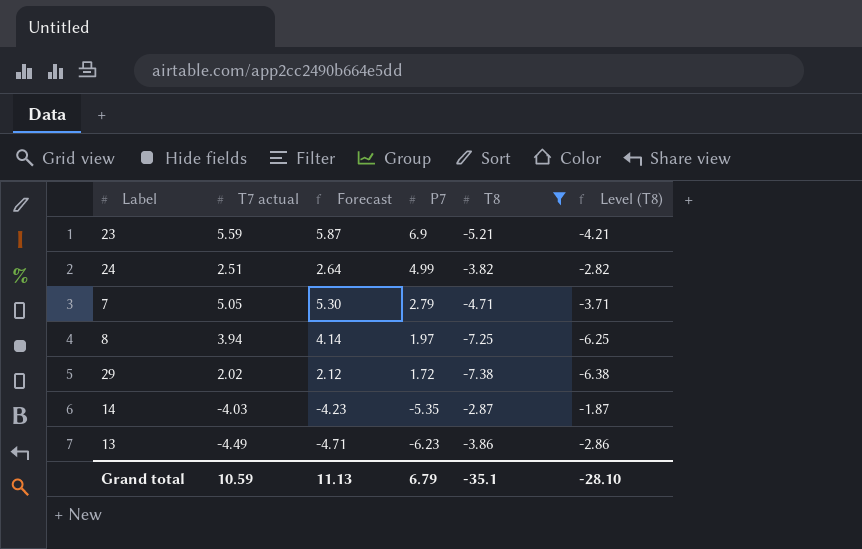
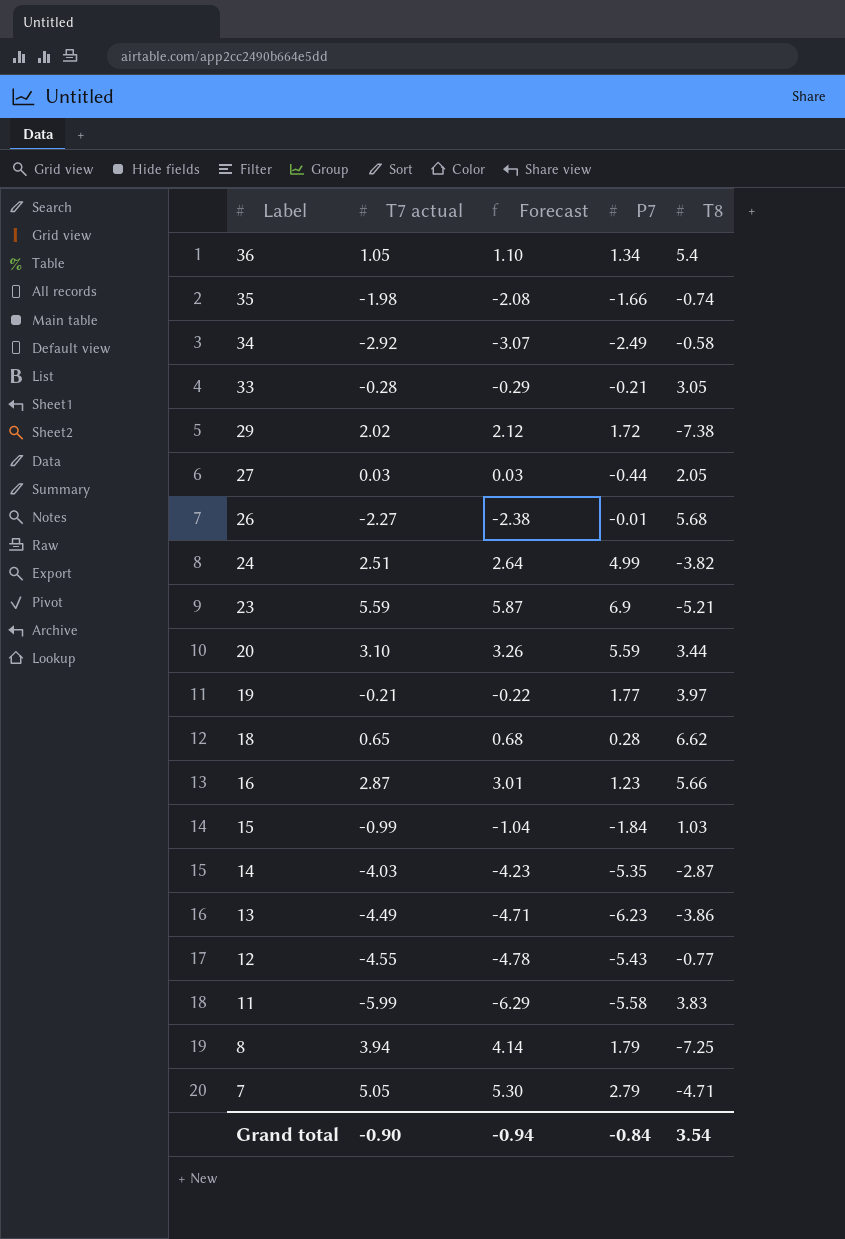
filter: T8 <= -2.87 -> none
row order: P7 descending -> Label descending
column Level (T8) | formula: [T8] + 1 -> none
8 | P7: 1.97 -> 1.79
Grand total | T7 actual: 10.59 -> -0.90
Grand total | Forecast: 11.13 -> -0.94
Grand total | P7: 6.79 -> -0.84
Grand total | T8: -35.1 -> 3.54

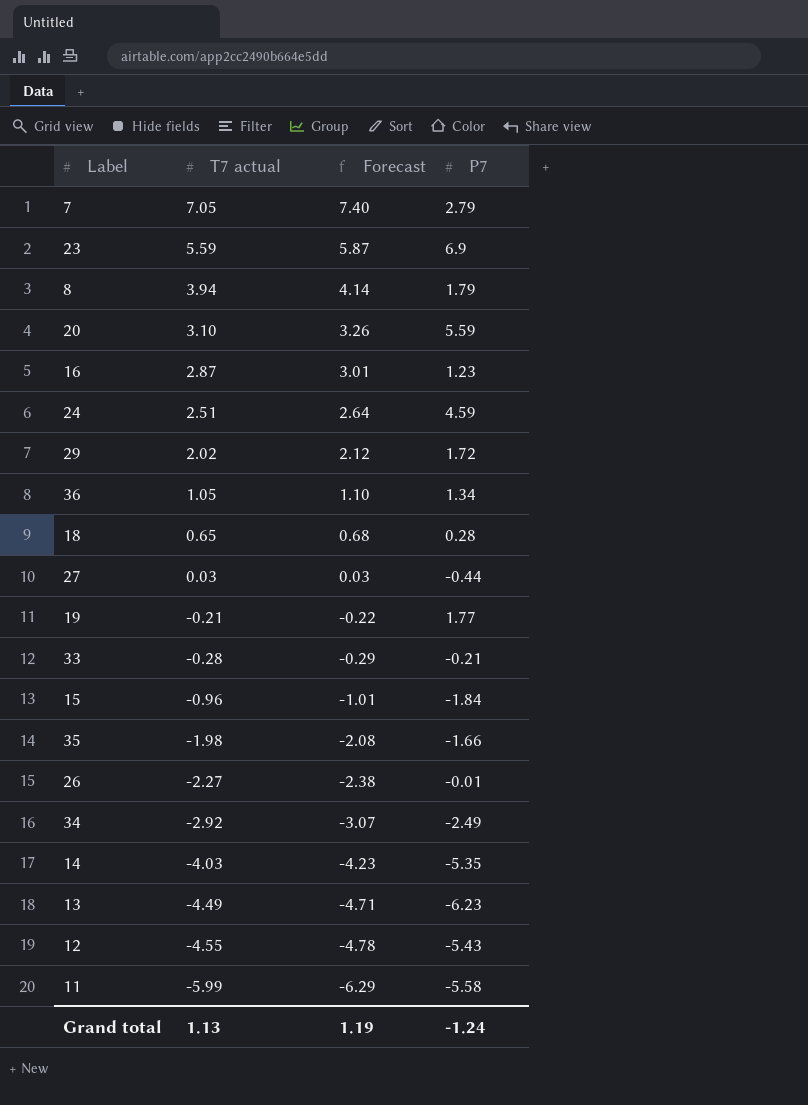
row order: Label descending -> T7 actual descending
column T8 | position: 5 -> none
7 | T7 actual: 5.05 -> 7.05
7 | Forecast: 5.30 -> 7.40
24 | P7: 4.99 -> 4.59
15 | T7 actual: -0.99 -> -0.96
15 | Forecast: -1.04 -> -1.01
Grand total | T7 actual: -0.90 -> 1.13
Grand total | Forecast: -0.94 -> 1.19
Grand total | P7: -0.84 -> -1.24

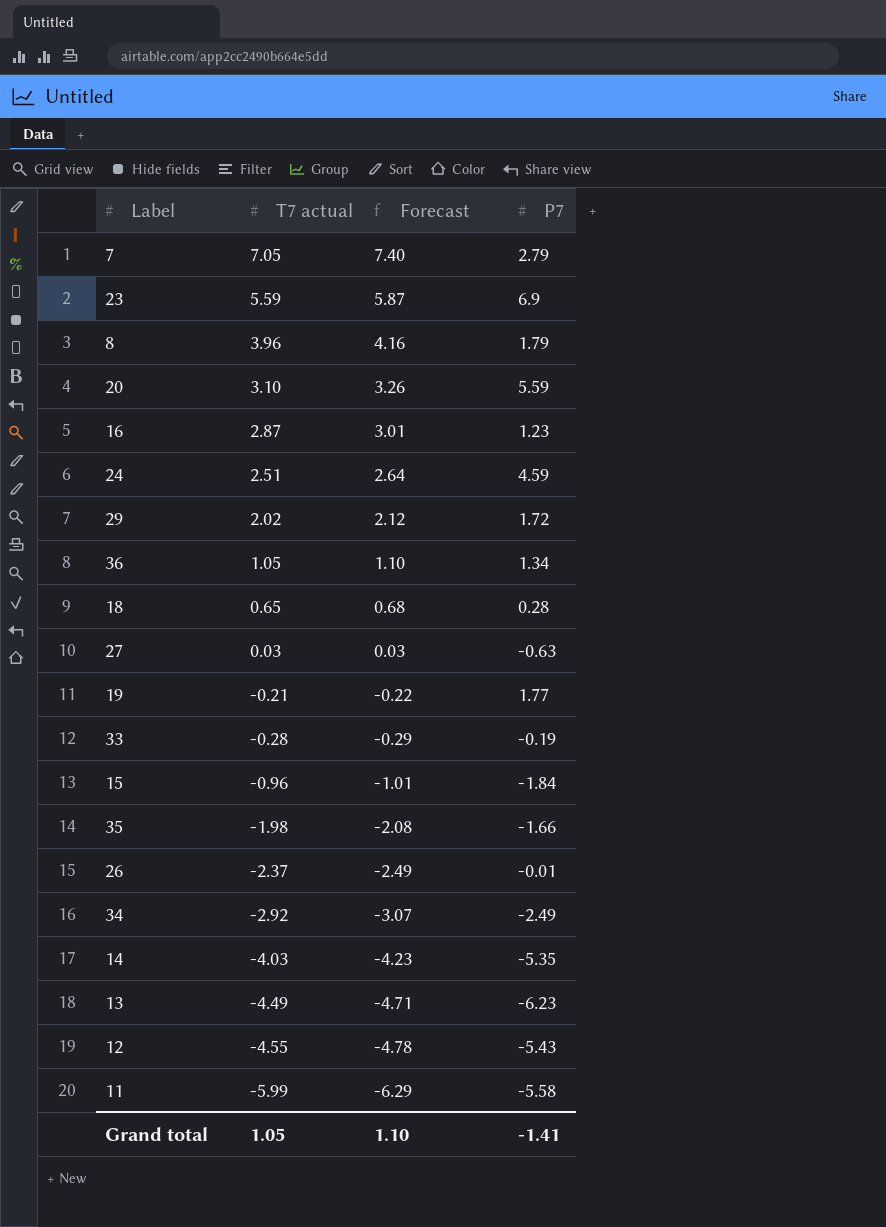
8 | T7 actual: 3.94 -> 3.96
8 | Forecast: 4.14 -> 4.16
27 | P7: -0.44 -> -0.63
33 | P7: -0.21 -> -0.19
26 | T7 actual: -2.27 -> -2.37
26 | Forecast: -2.38 -> -2.49
Grand total | T7 actual: 1.13 -> 1.05
Grand total | Forecast: 1.19 -> 1.10
Grand total | P7: -1.24 -> -1.41

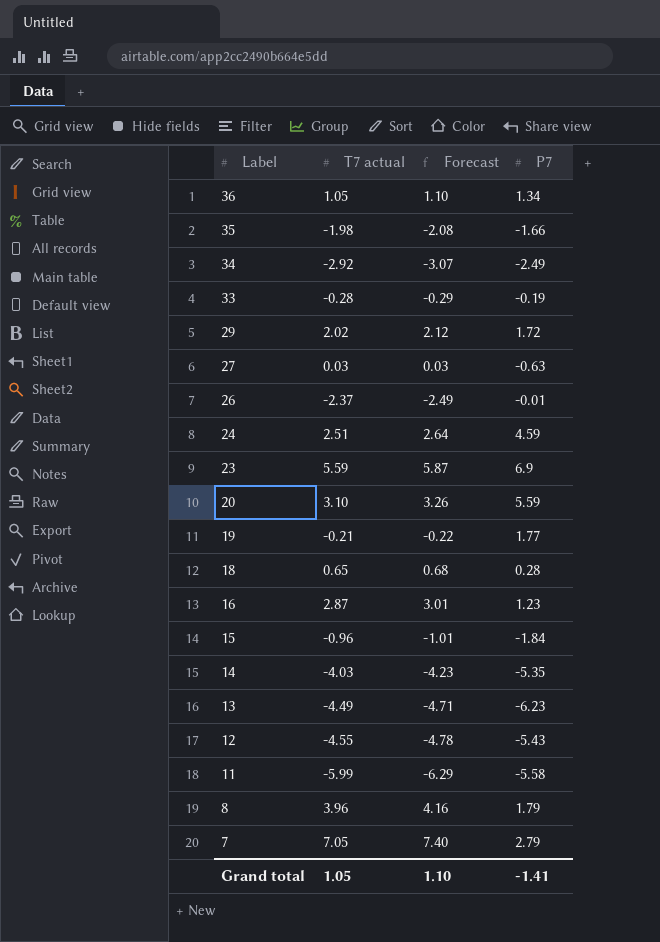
row order: T7 actual descending -> Label descending

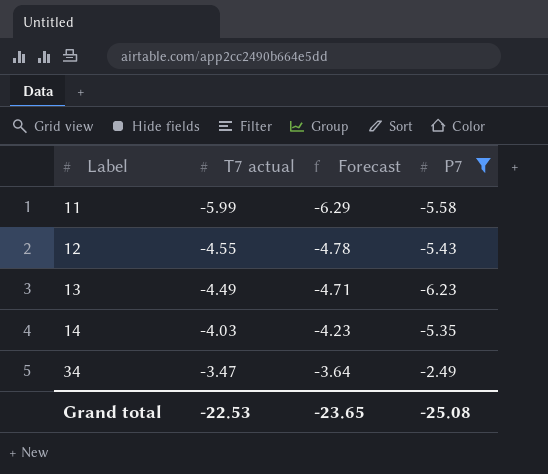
filter: none -> P7 <= -2.49
row order: Label descending -> Label ascending
34 | T7 actual: -2.92 -> -3.47
34 | Forecast: -3.07 -> -3.64
Grand total | T7 actual: 1.05 -> -22.53
Grand total | Forecast: 1.10 -> -23.65
Grand total | P7: -1.41 -> -25.08

